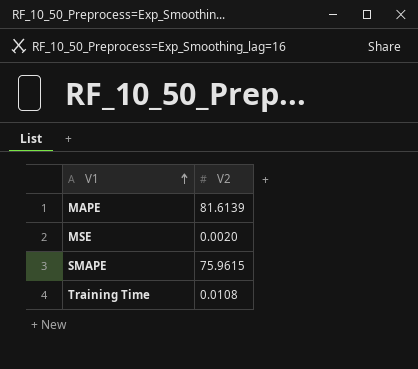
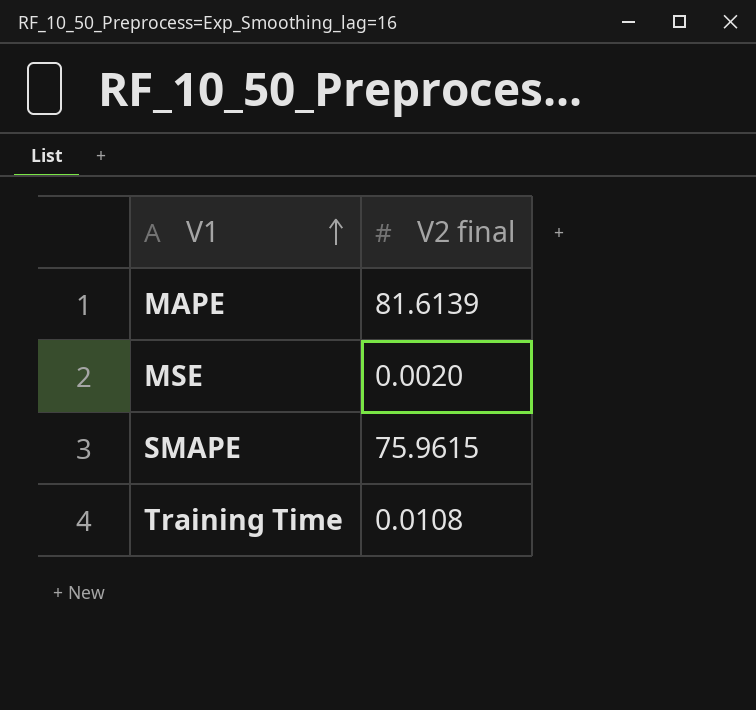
column name: V2 -> V2 final

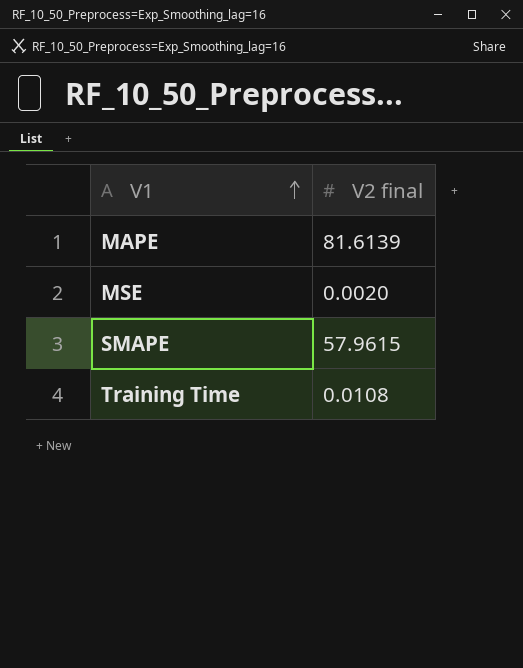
SMAPE | V2 final: 75.9615 -> 57.9615

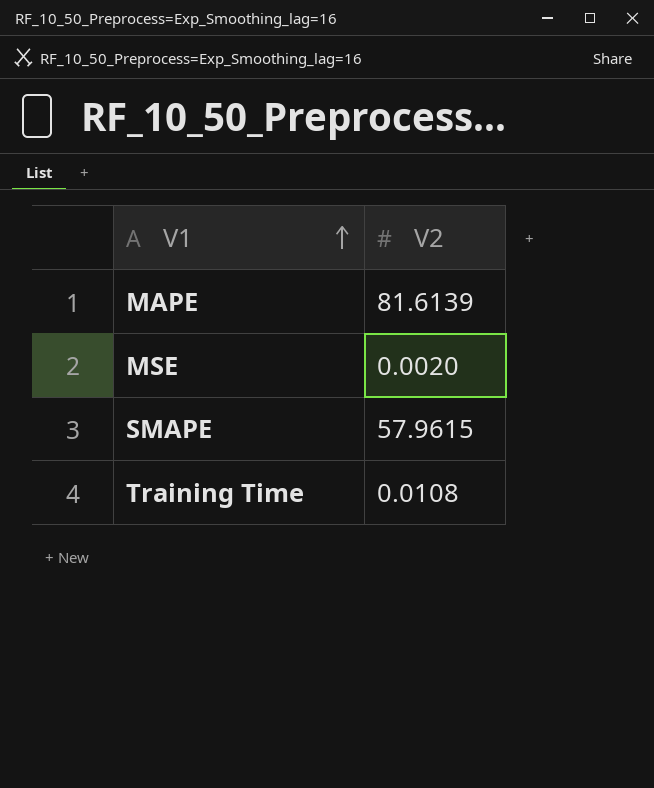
column name: V2 final -> V2

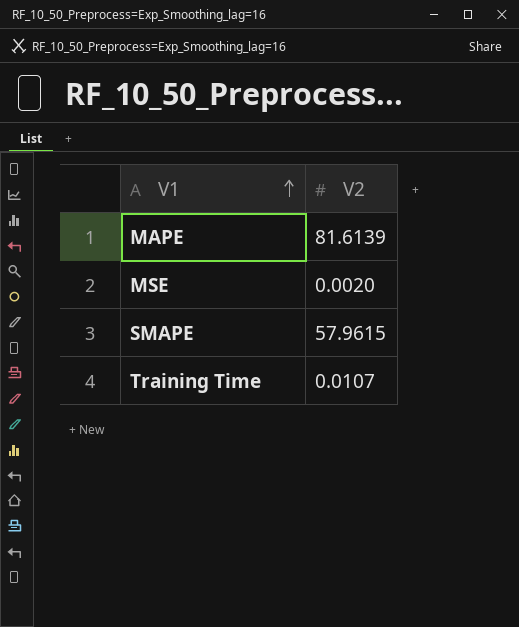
Training Time | V2: 0.0108 -> 0.0107

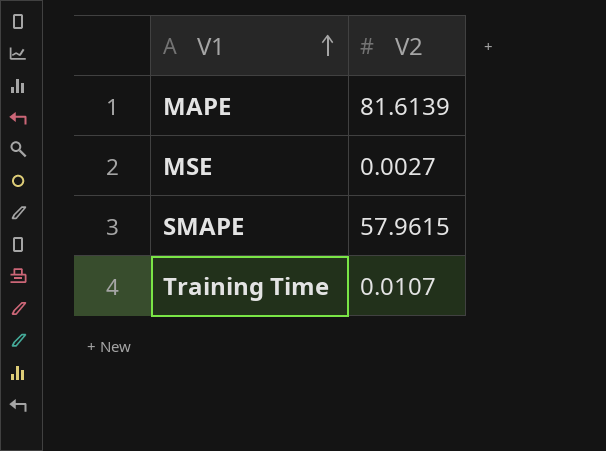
MSE | V2: 0.0020 -> 0.0027

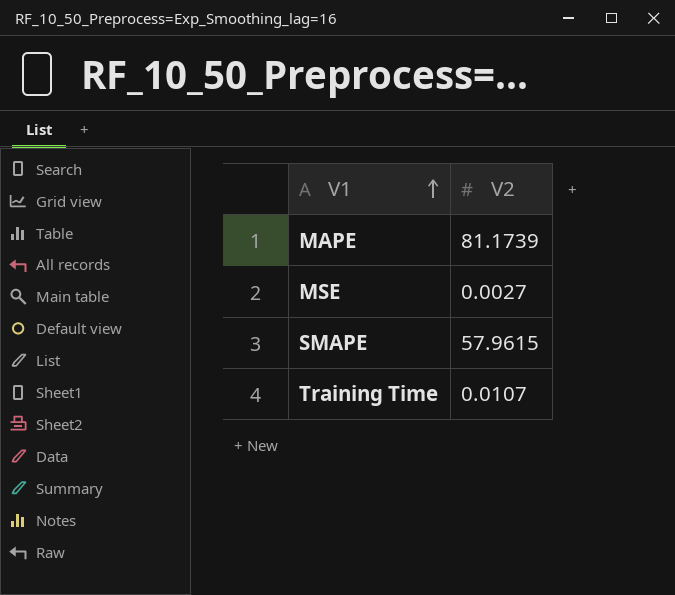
MAPE | V2: 81.6139 -> 81.1739

